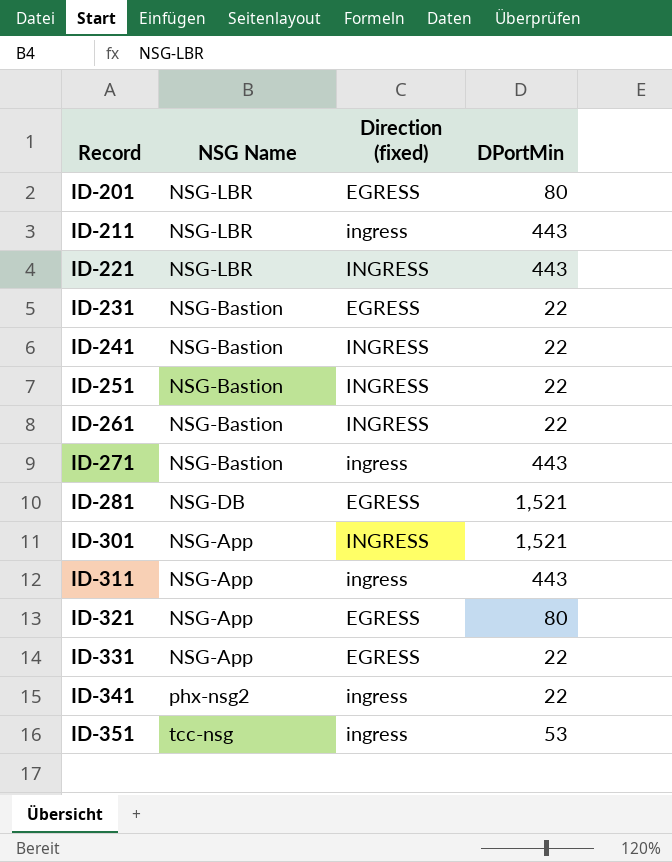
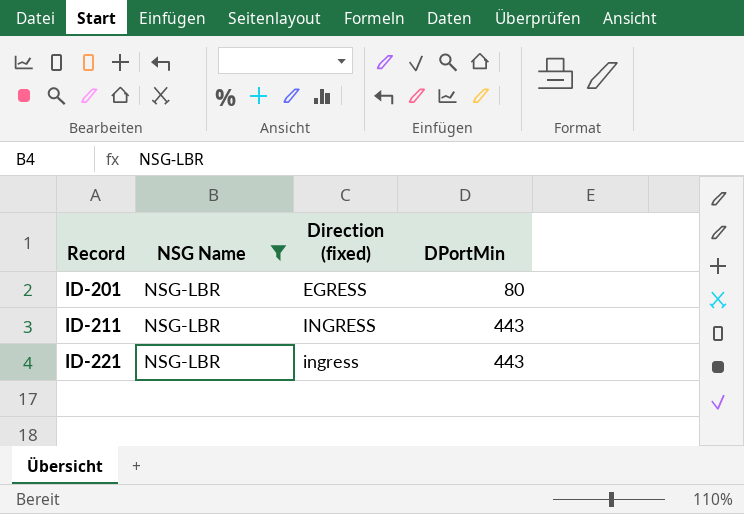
filter: none -> NSG Name = NSG-LBR
ID-211 | Direction (fixed): ingress -> INGRESS
ID-221 | Direction (fixed): INGRESS -> ingress

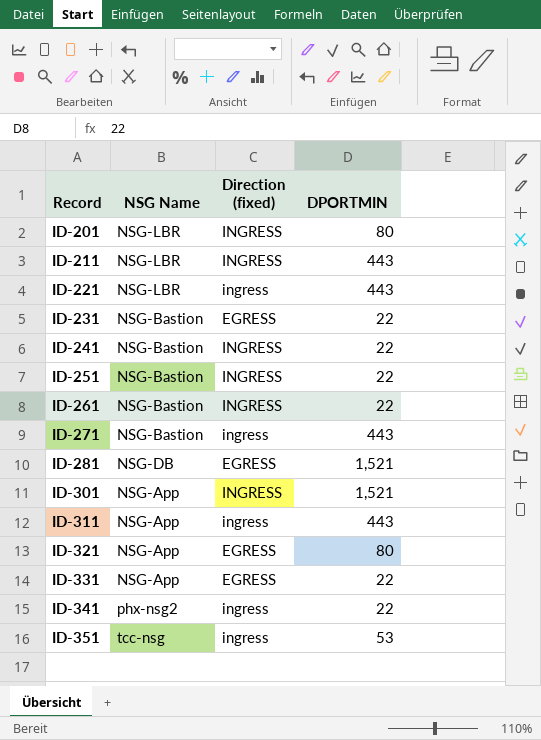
filter: NSG Name = NSG-LBR -> none
column name: DPortMin -> DPORTMIN
ID-201 | Direction (fixed): EGRESS -> INGRESS

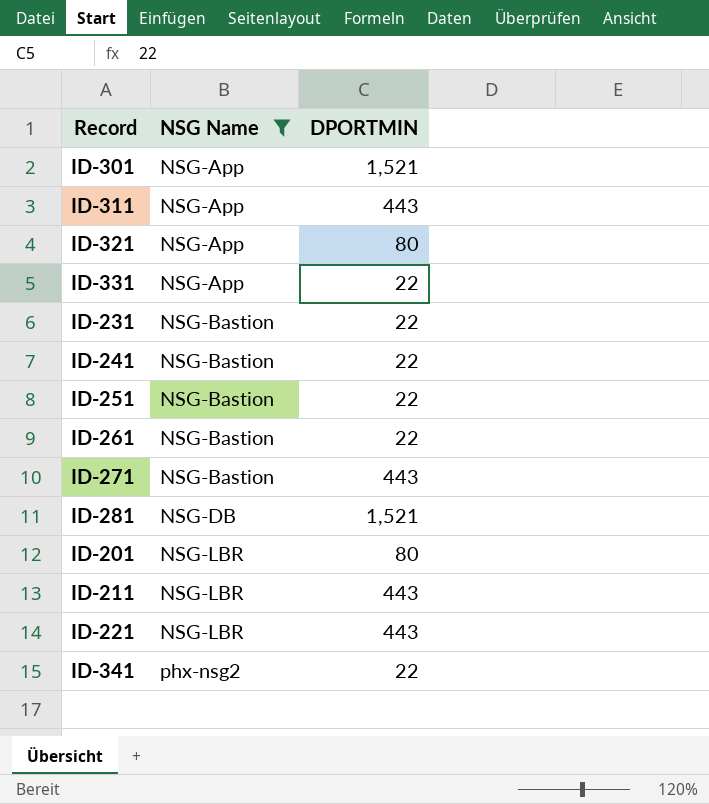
filter: none -> NSG Name != tcc-nsg
row order: Record ascending -> NSG Name ascending
column Direction (fixed) | position: 3 -> none

